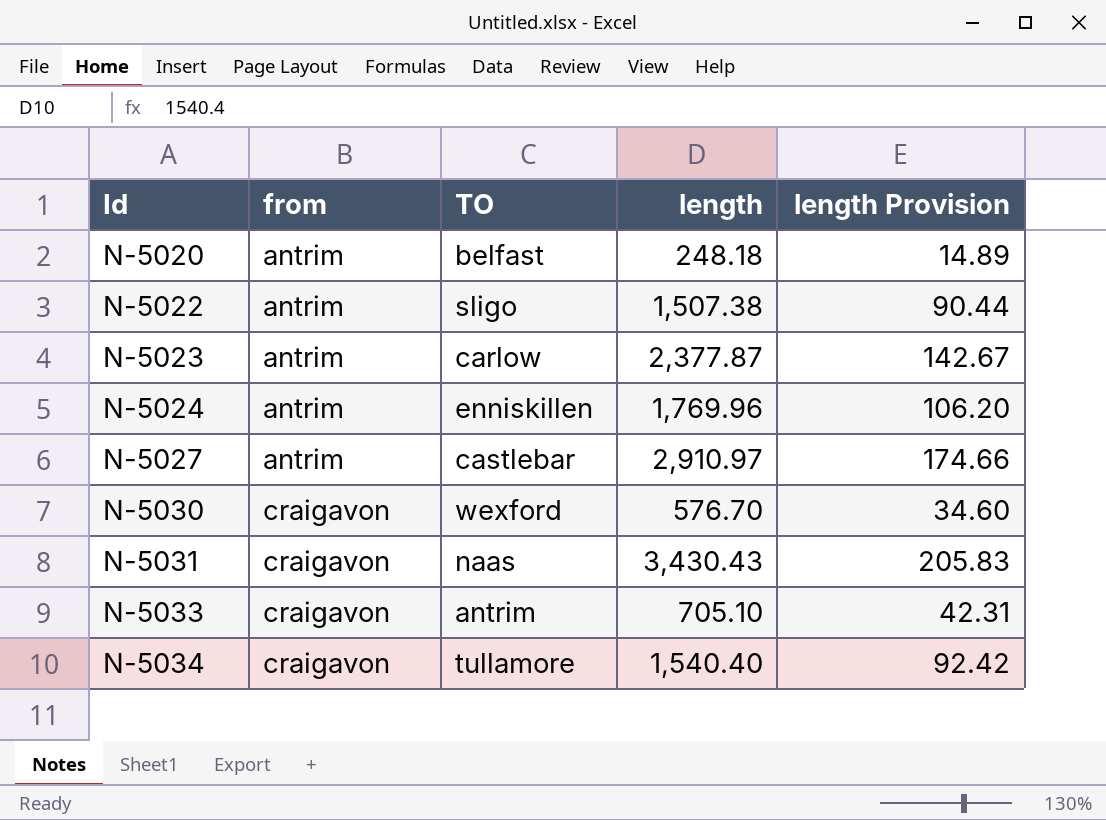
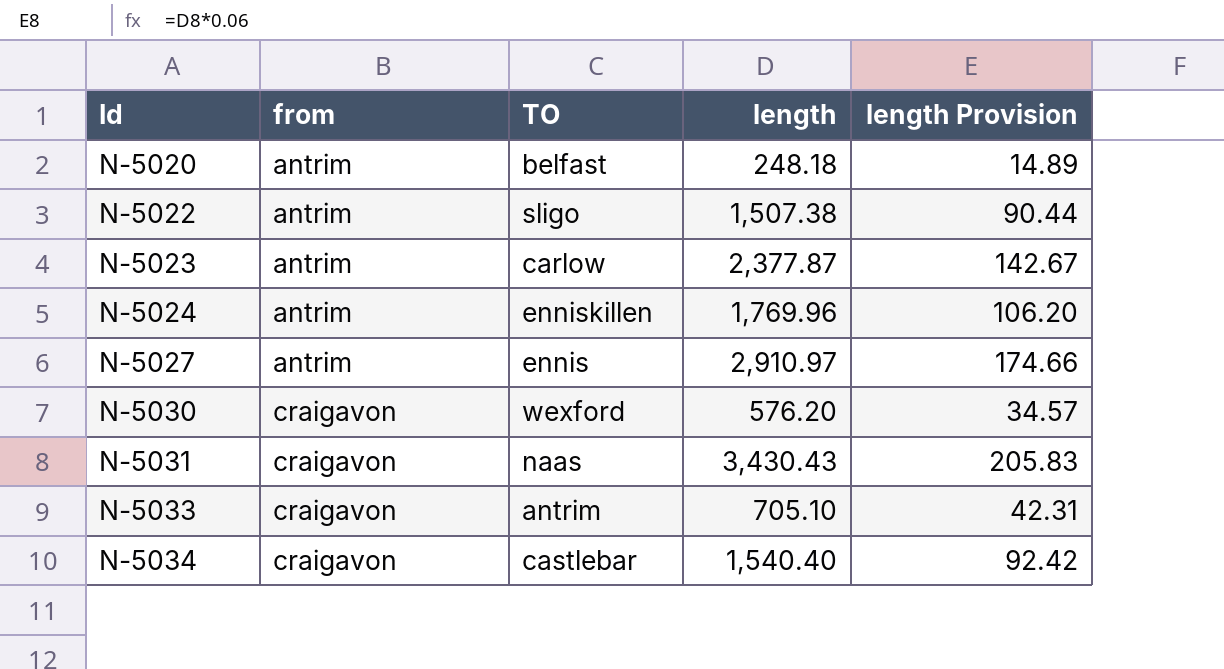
N-5027 | TO: castlebar -> ennis
N-5030 | length: 576.70 -> 576.20
N-5030 | length Provision: 34.60 -> 34.57
N-5034 | TO: tullamore -> castlebar

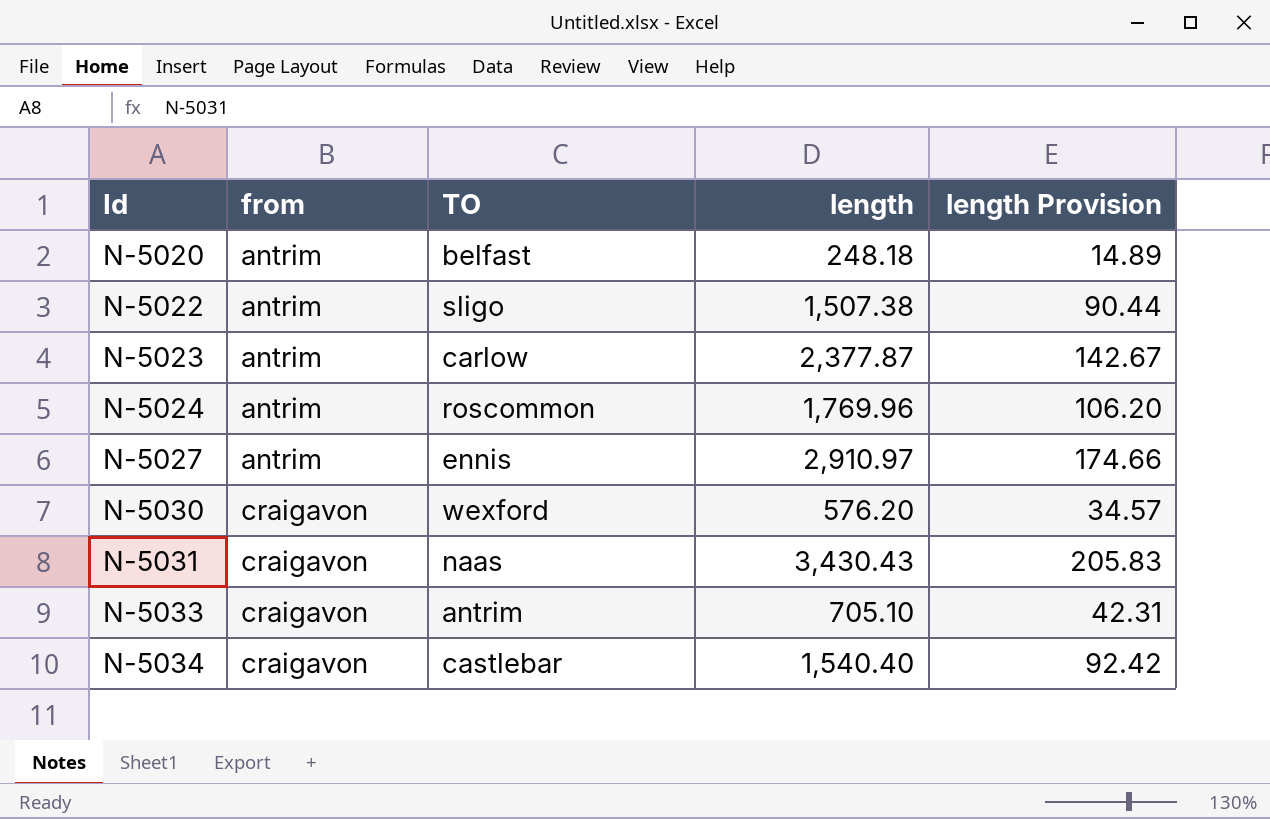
N-5024 | TO: enniskillen -> roscommon

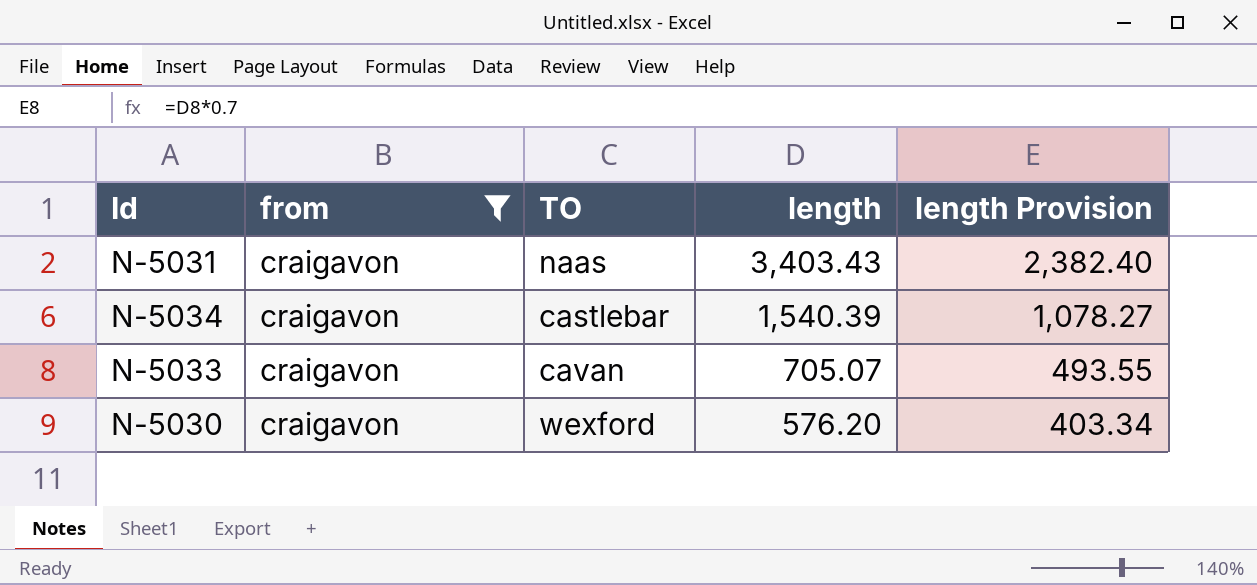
filter: none -> from = craigavon
row order: Id ascending -> length descending
column length Provision | formula: [length] * 0.06 -> [length] * 0.7
N-5031 | length: 3,430.43 -> 3,403.43
N-5034 | length: 1,540.40 -> 1,540.39
N-5033 | TO: antrim -> cavan
N-5033 | length: 705.10 -> 705.07

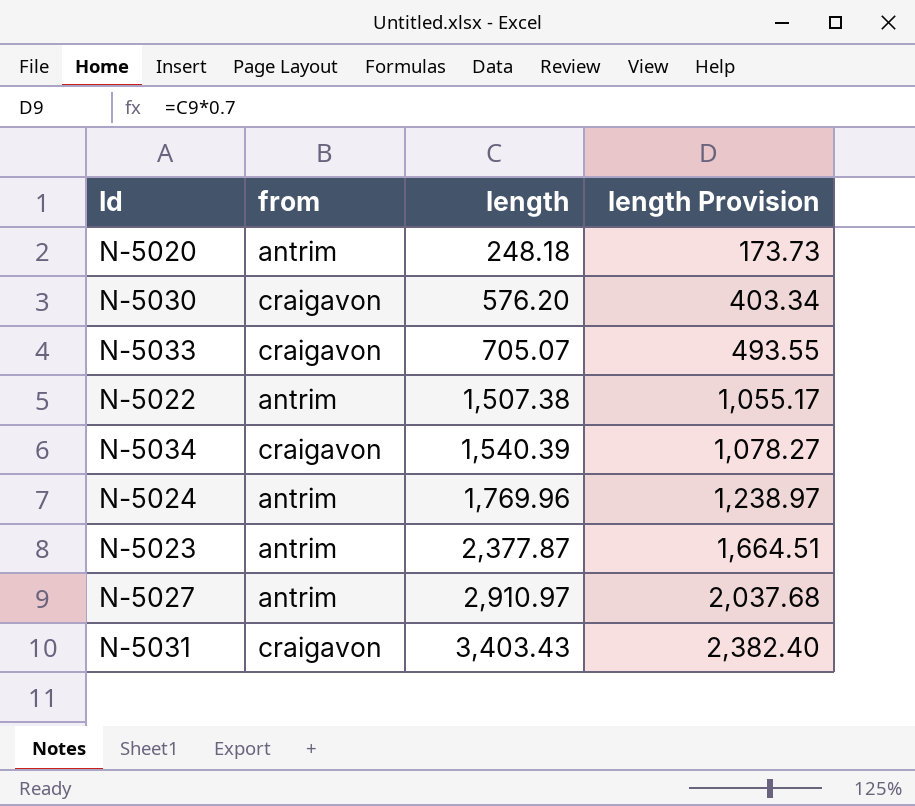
filter: from = craigavon -> none
row order: length descending -> length ascending
column TO | position: 3 -> none

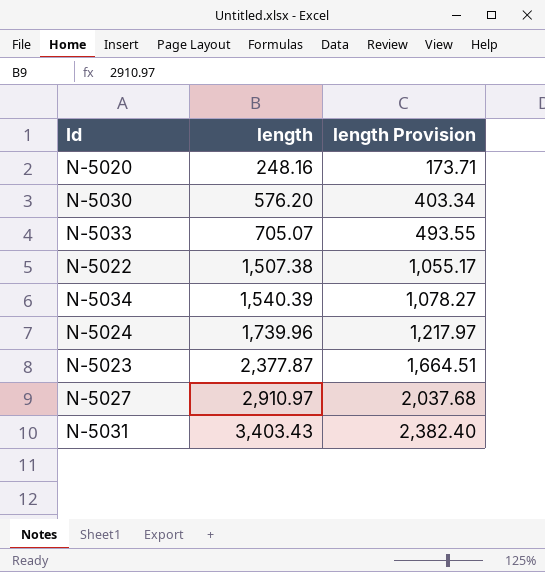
column from | position: 2 -> none
N-5020 | length: 248.18 -> 248.16
N-5020 | length Provision: 173.73 -> 173.71
N-5024 | length: 1,769.96 -> 1,739.96
N-5024 | length Provision: 1,238.97 -> 1,217.97

